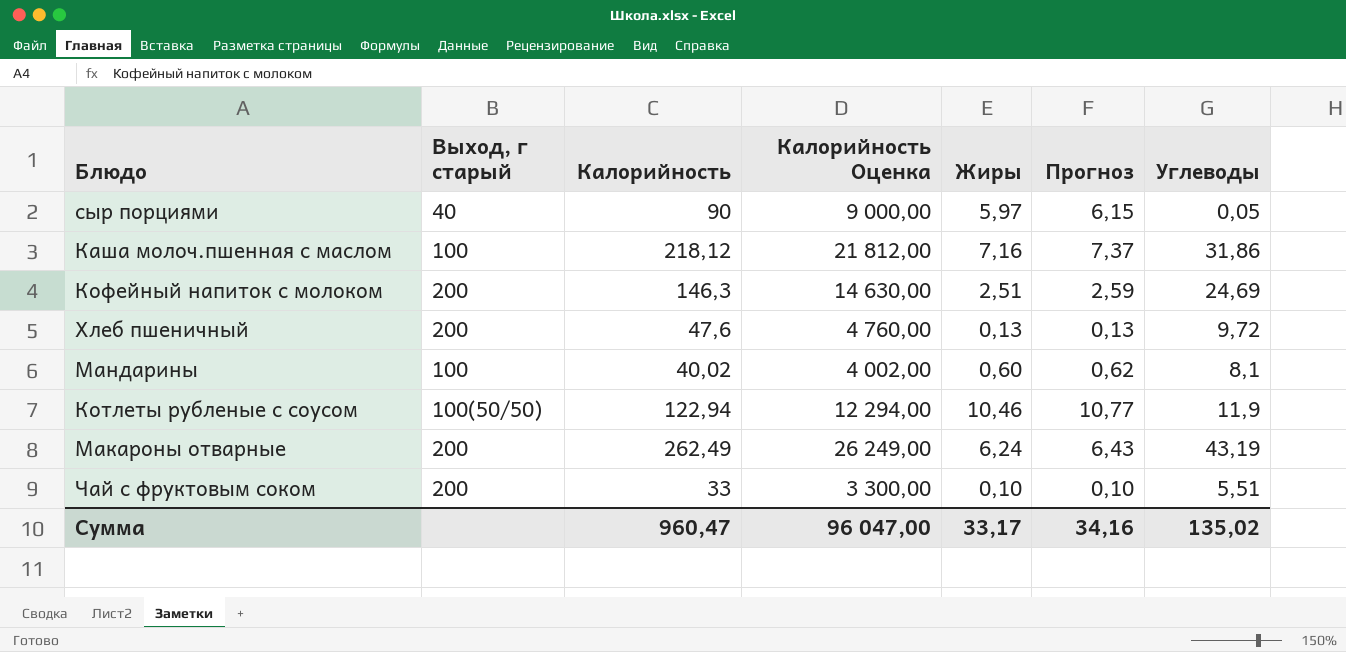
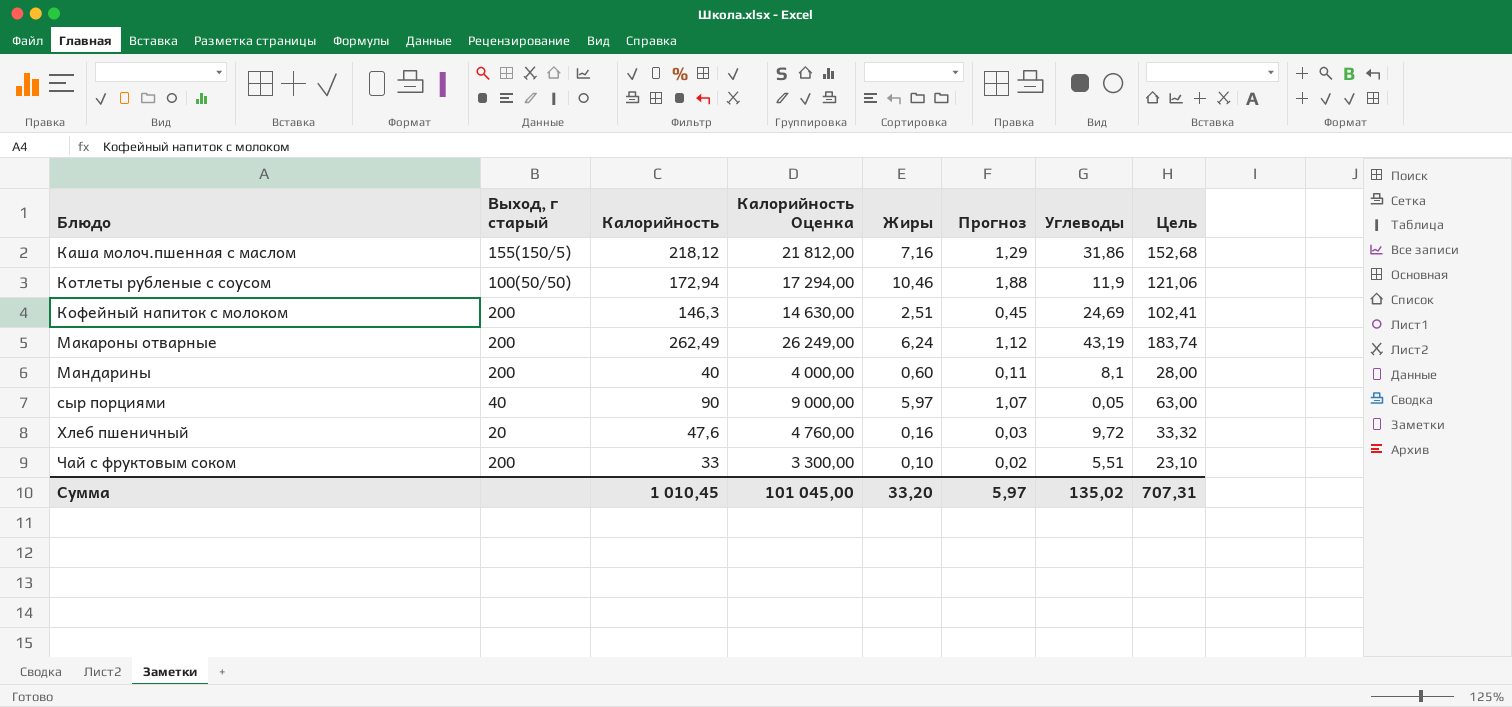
row order: none -> Блюдо ascending
column Прогноз | formula: [Жиры] * 1,03 -> [Жиры] * 0,18
column Цель | formula: none -> [Калорийность] * 0,7
Каша молоч.пшенная с маслом | Выход, г старый: 100 -> 155(150/5)
Котлеты рубленые с соусом | Калорийность: 122,94 -> 172,94
Котлеты рубленые с соусом | Калорийность Оценка: 12 294,00 -> 17 294,00
Мандарины | Выход, г старый: 100 -> 200
Мандарины | Калорийность: 40,02 -> 40
Мандарины | Калорийность Оценка: 4 002,00 -> 4 000,00
Хлеб пшеничный | Выход, г старый: 200 -> 20
Хлеб пшеничный | Жиры: 0,13 -> 0,16
Сумма | Калорийность: 960,47 -> 1 010,45
Сумма | Калорийность Оценка: 96 047,00 -> 101 045,00
Сумма | Жиры: 33,17 -> 33,20
Сумма | Прогноз: 34,16 -> 5,97

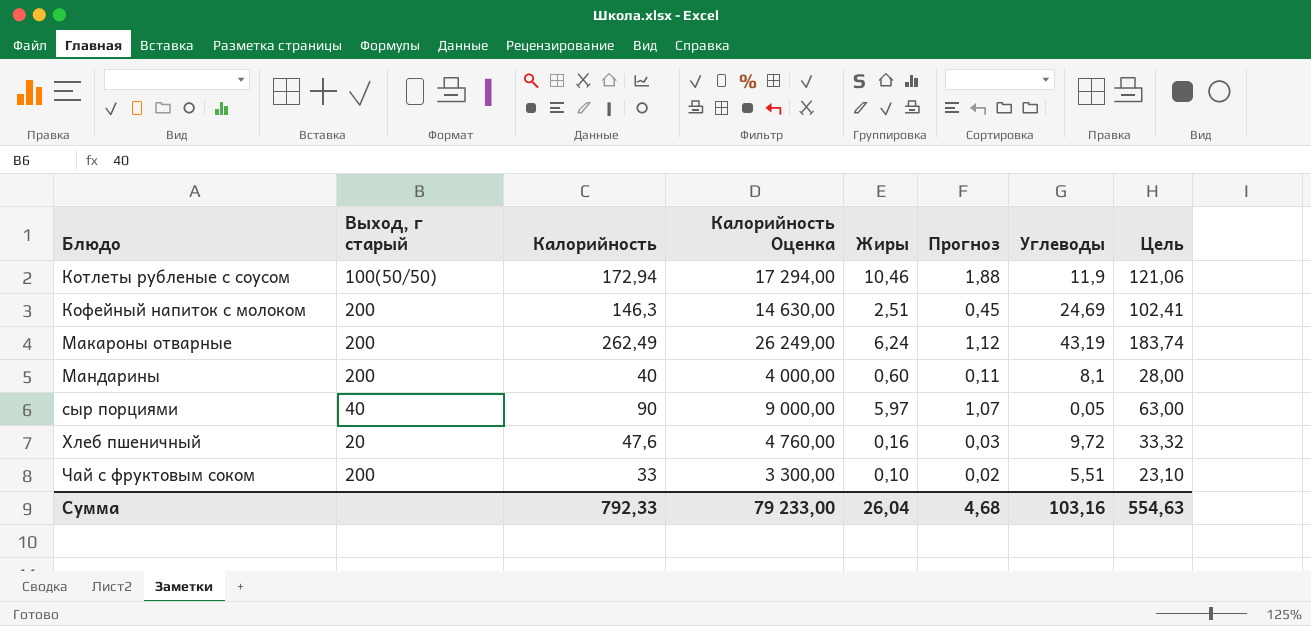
row Каша молоч.пшенная с маслом: 155(150/5) | 218,12 | 21 812,00 | 7,16 | 1,29 | 31,86 | 152,68 -> none
Сумма | Калорийность: 1 010,45 -> 792,33
Сумма | Калорийность Оценка: 101 045,00 -> 79 233,00
Сумма | Жиры: 33,20 -> 26,04
Сумма | Прогноз: 5,97 -> 4,68
Сумма | Углеводы: 135,02 -> 103,16
Сумма | Цель: 707,31 -> 554,63

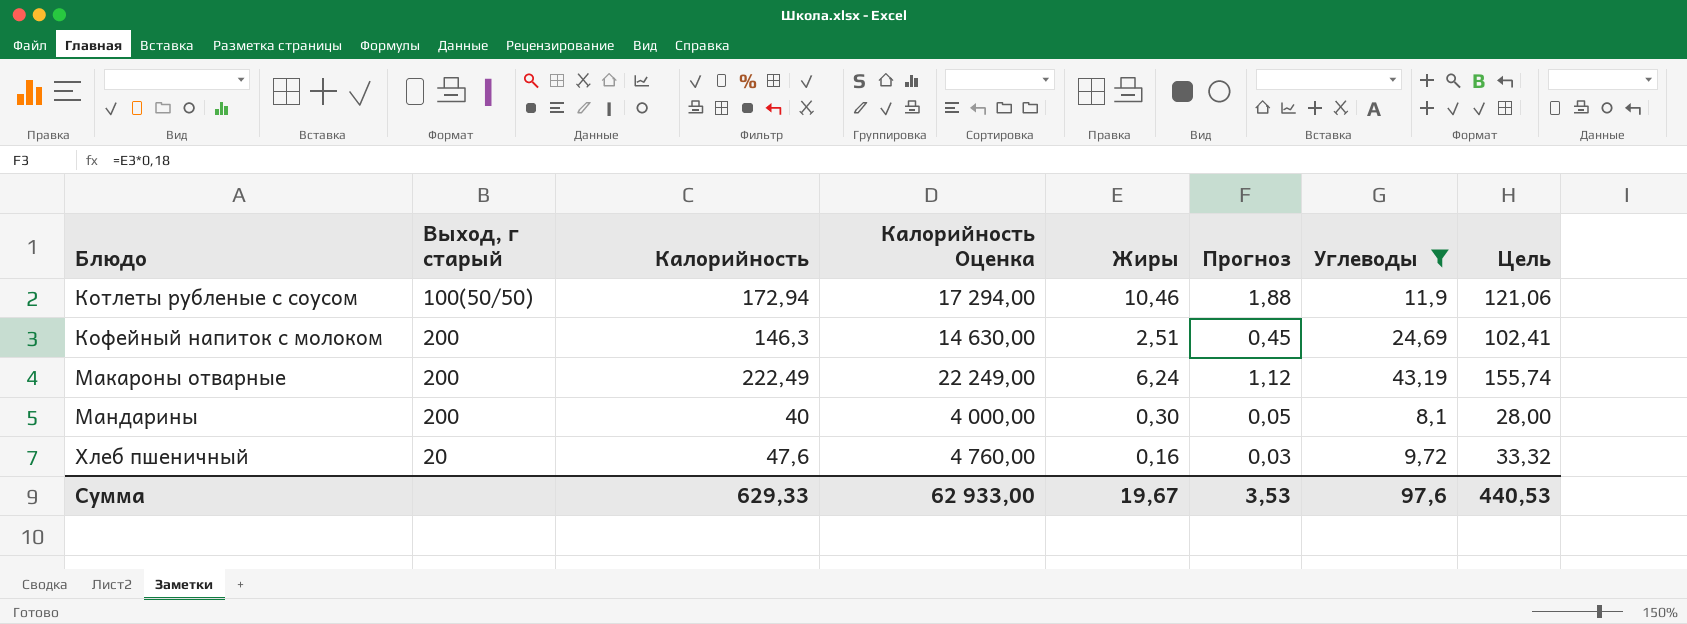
filter: none -> Углеводы >= 8,1
Макароны отварные | Калорийность: 262,49 -> 222,49
Макароны отварные | Калорийность Оценка: 26 249,00 -> 22 249,00
Макароны отварные | Цель: 183,74 -> 155,74
Мандарины | Жиры: 0,60 -> 0,30
Мандарины | Прогноз: 0,11 -> 0,05
Сумма | Калорийность: 792,33 -> 629,33
Сумма | Калорийность Оценка: 79 233,00 -> 62 933,00
Сумма | Жиры: 26,04 -> 19,67
Сумма | Прогноз: 4,68 -> 3,53
Сумма | Углеводы: 103,16 -> 97,6
Сумма | Цель: 554,63 -> 440,53

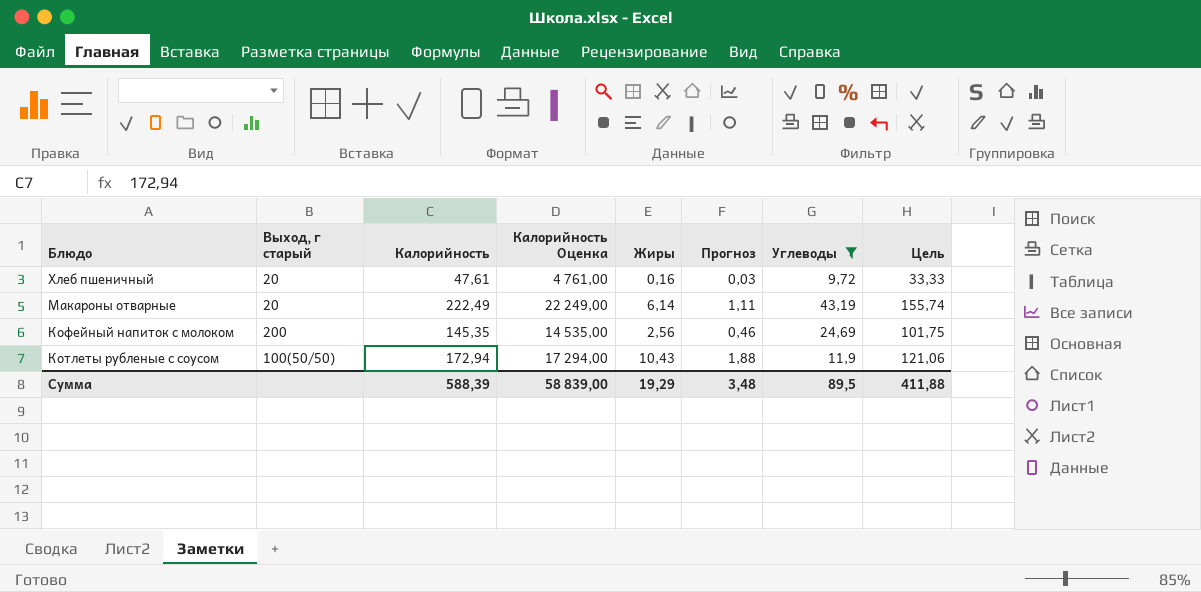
row order: Блюдо ascending -> Блюдо descending
row Мандарины: 200 | 40 | 4 000,00 | 0,30 | 0,05 | 8,1 | 28,00 -> none
Хлеб пшеничный | Калорийность: 47,6 -> 47,61
Хлеб пшеничный | Калорийность Оценка: 4 760,00 -> 4 761,00
Хлеб пшеничный | Цель: 33,32 -> 33,33
Макароны отварные | Выход, г старый: 200 -> 20
Макароны отварные | Жиры: 6,24 -> 6,14
Макароны отварные | Прогноз: 1,12 -> 1,11
Кофейный напиток с молоком | Калорийность: 146,3 -> 145,35
Кофейный напиток с молоком | Калорийность Оценка: 14 630,00 -> 14 535,00
Кофейный напиток с молоком | Жиры: 2,51 -> 2,56
Кофейный напиток с молоком | Прогноз: 0,45 -> 0,46
Кофейный напиток с молоком | Цель: 102,41 -> 101,75
Котлеты рубленые с соусом | Жиры: 10,46 -> 10,43
Сумма | Калорийность: 629,33 -> 588,39
Сумма | Калорийность Оценка: 62 933,00 -> 58 839,00
Сумма | Жиры: 19,67 -> 19,29
Сумма | Прогноз: 3,53 -> 3,48
Сумма | Углеводы: 97,6 -> 89,5
Сумма | Цель: 440,53 -> 411,88

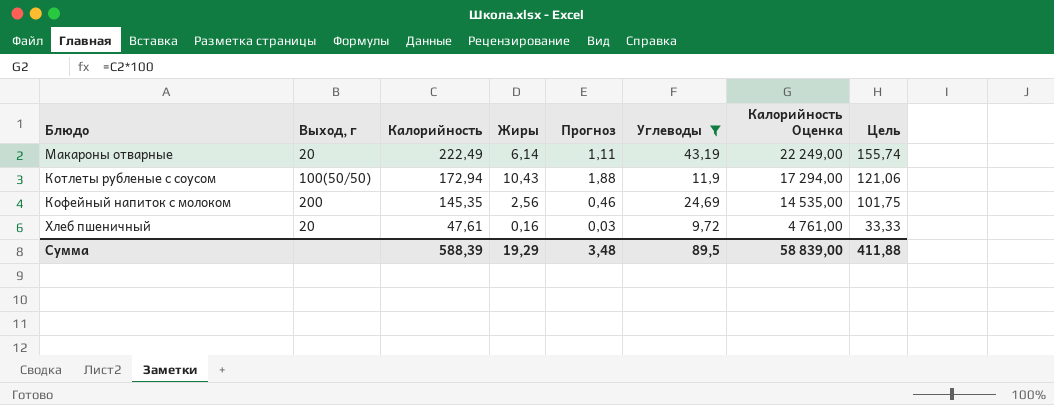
row order: Блюдо descending -> Калорийность descending
column name: Выход, г старый -> Выход, г
column Калорийность Оценка | position: 4 -> 7

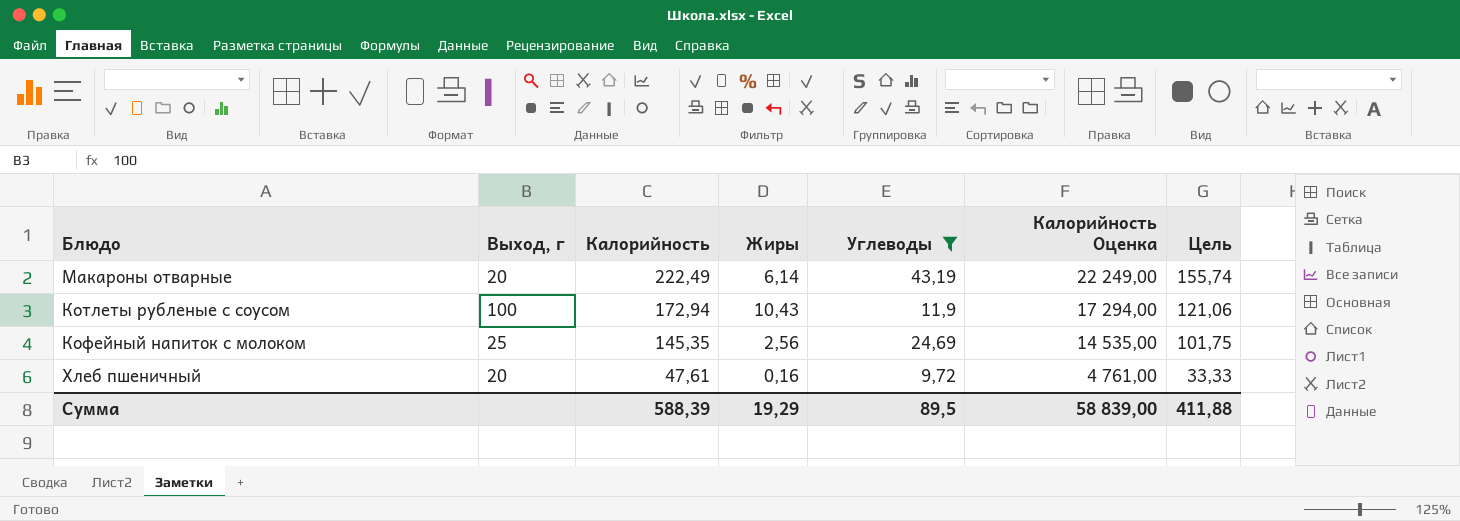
column Прогноз | formula: [Жиры] * 0,18 -> none
Котлеты рубленые с соусом | Выход, г: 100(50/50) -> 100
Кофейный напиток с молоком | Выход, г: 200 -> 25

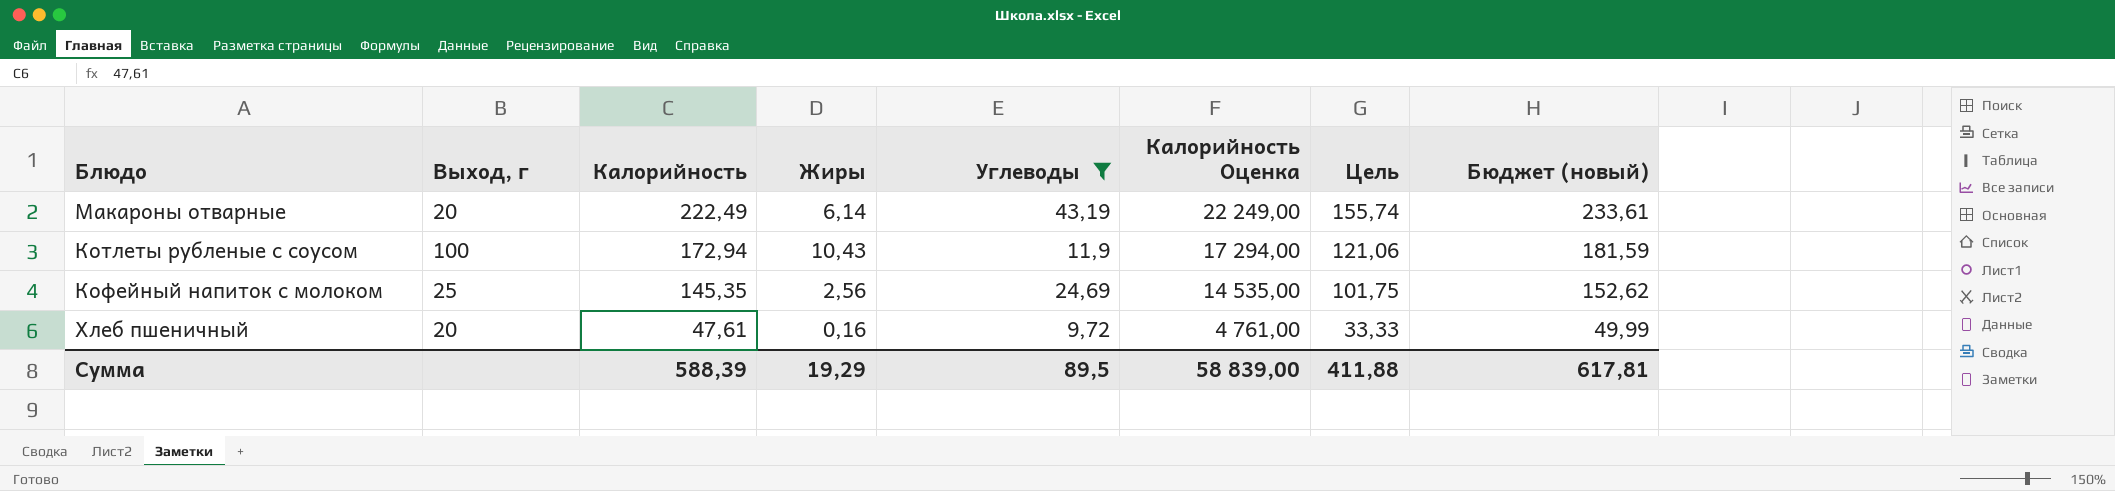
column Бюджет (новый) | formula: none -> [Калорийность] * 1,05

